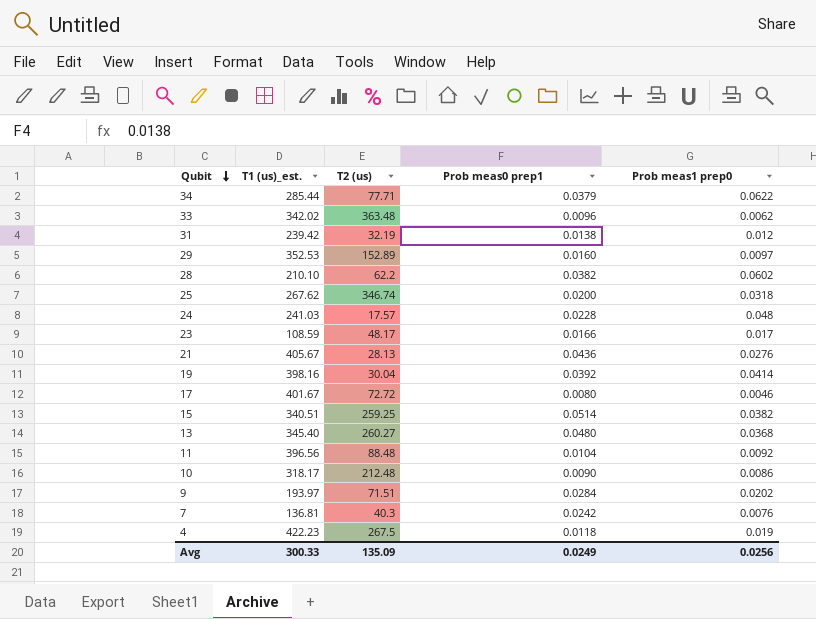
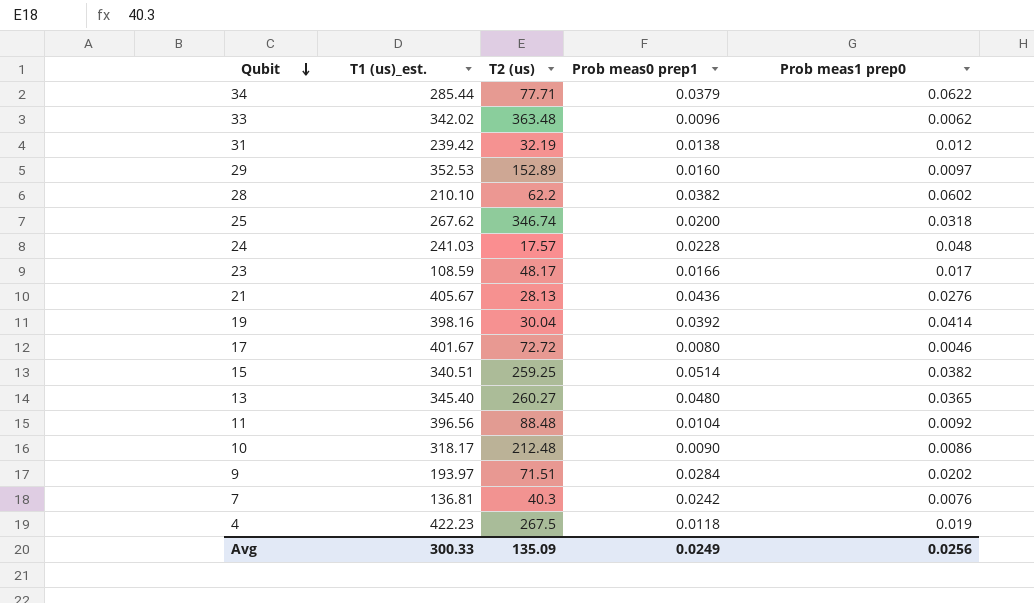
13 | Prob meas1 prep0: 0.0368 -> 0.0365

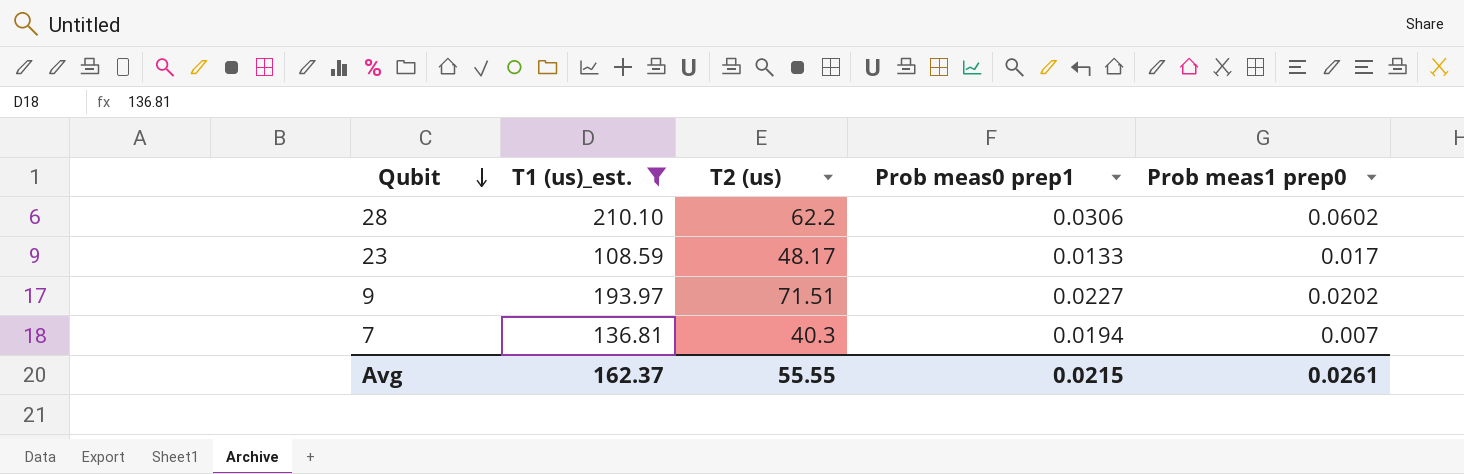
filter: none -> T1 (us)_est. <= 210.10
28 | Prob meas0 prep1: 0.0382 -> 0.0306
23 | Prob meas0 prep1: 0.0166 -> 0.0133
9 | Prob meas0 prep1: 0.0284 -> 0.0227
7 | Prob meas0 prep1: 0.0242 -> 0.0194
7 | Prob meas1 prep0: 0.0076 -> 0.007
Avg | T1 (us)_est.: 300.33 -> 162.37
Avg | T2 (us): 135.09 -> 55.55
Avg | Prob meas0 prep1: 0.0249 -> 0.0215
Avg | Prob meas1 prep0: 0.0256 -> 0.0261

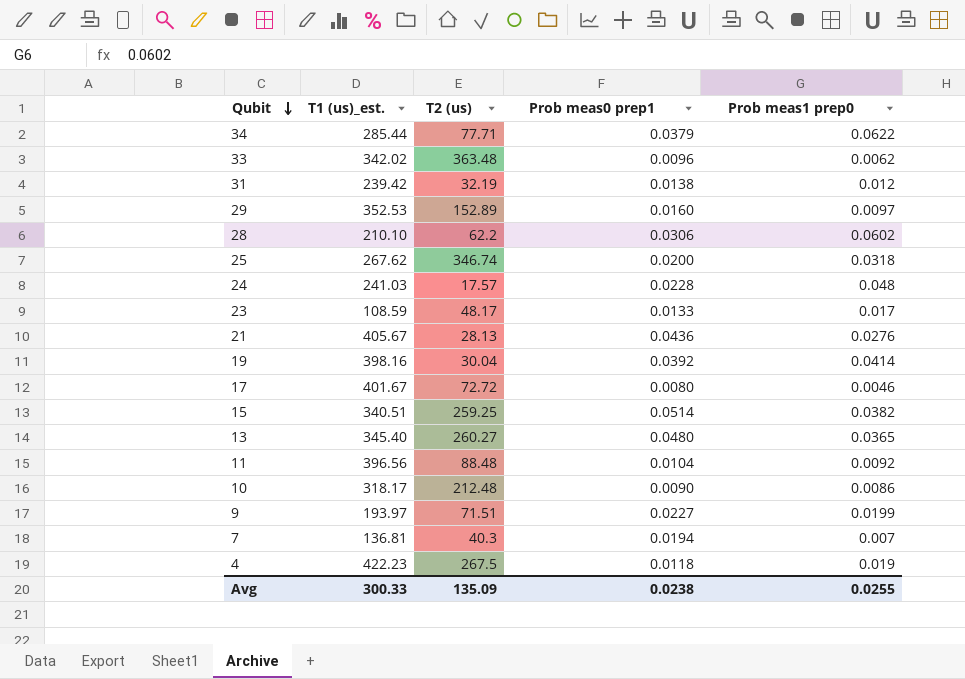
filter: T1 (us)_est. <= 210.10 -> none
9 | Prob meas1 prep0: 0.0202 -> 0.0199
Avg | T1 (us)_est.: 162.37 -> 300.33
Avg | T2 (us): 55.55 -> 135.09
Avg | Prob meas0 prep1: 0.0215 -> 0.0238
Avg | Prob meas1 prep0: 0.0261 -> 0.0255

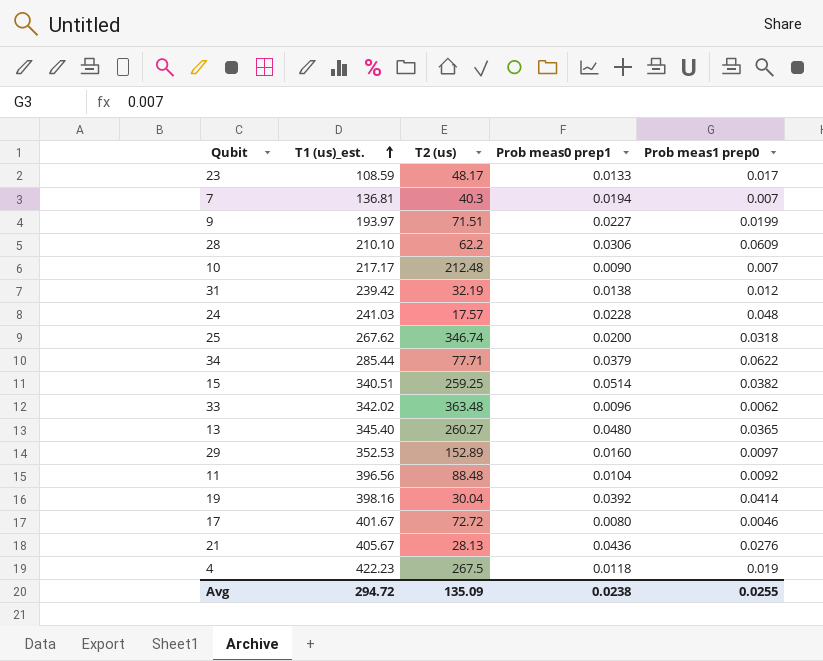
row order: Qubit descending -> T1 (us)_est. ascending
28 | Prob meas1 prep0: 0.0602 -> 0.0609
10 | T1 (us)_est.: 318.17 -> 217.17
10 | Prob meas1 prep0: 0.0086 -> 0.007
Avg | T1 (us)_est.: 300.33 -> 294.72

